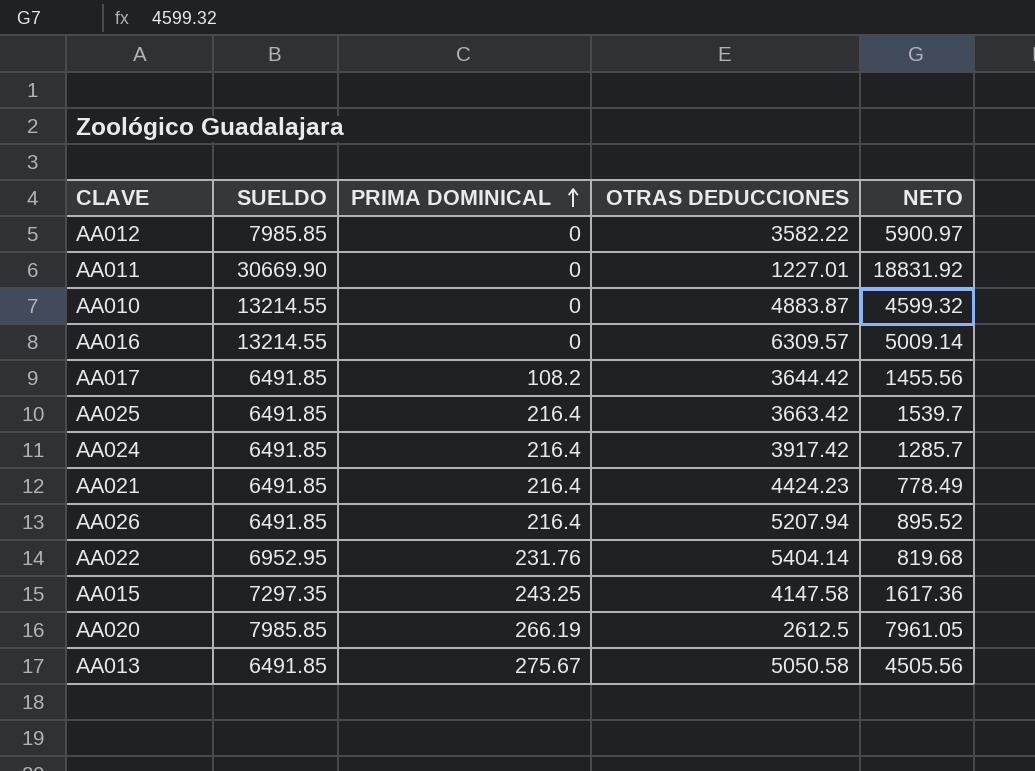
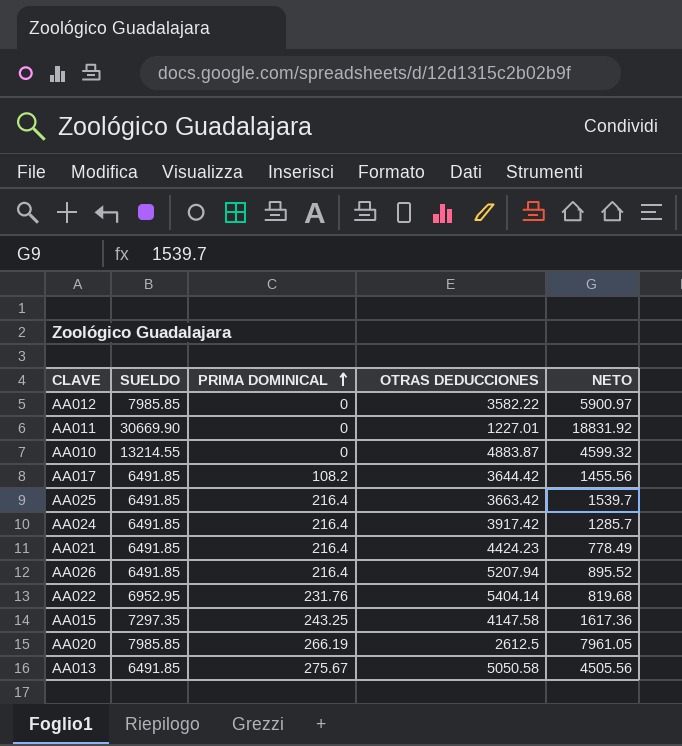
row AA016: 13214.55 | 0 | 6309.57 | 5009.14 -> none

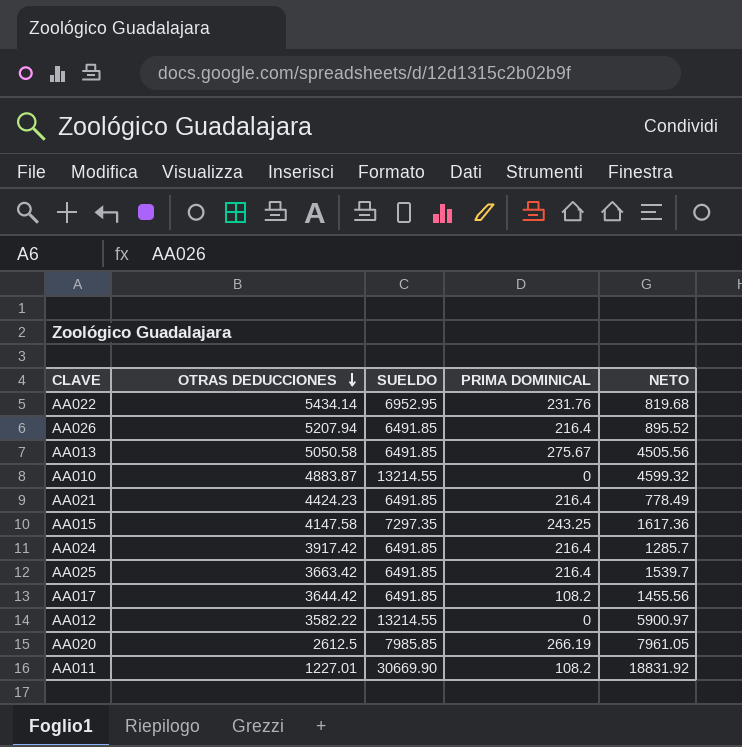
row order: PRIMA DOMINICAL ascending -> OTRAS DEDUCCIONES descending
column OTRAS DEDUCCIONES | position: 4 -> 2
AA022 | OTRAS DEDUCCIONES: 5404.14 -> 5434.14
AA012 | SUELDO: 7985.85 -> 13214.55
AA011 | PRIMA DOMINICAL: 0 -> 108.2

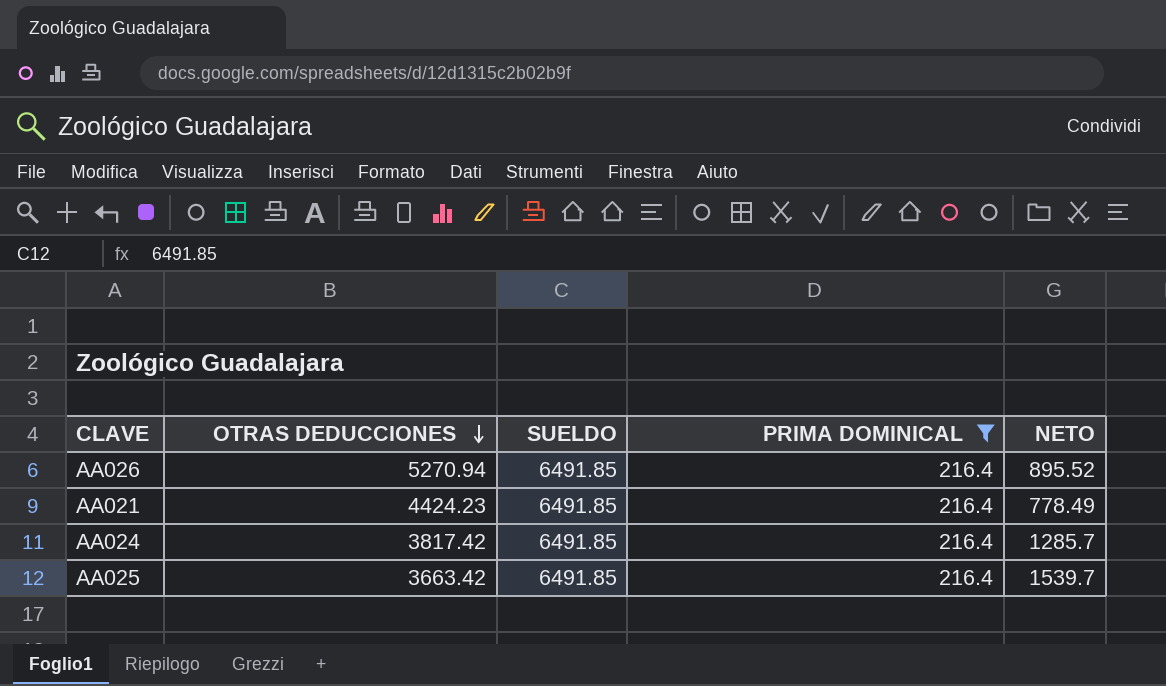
filter: none -> PRIMA DOMINICAL = 216.4
AA026 | OTRAS DEDUCCIONES: 5207.94 -> 5270.94
AA024 | OTRAS DEDUCCIONES: 3917.42 -> 3817.42

